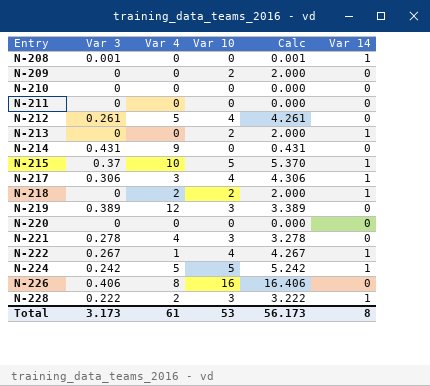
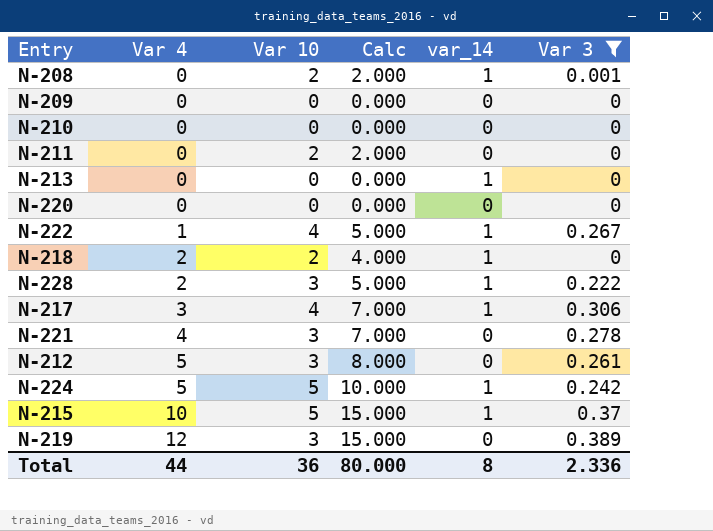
filter: none -> Var 3 <= 0.389
row order: Entry ascending -> Var 4 ascending
column Calc | formula: [Var 3] + [Var 10] -> [Var 4] + [Var 10]
column name: Var 14 -> var_14
column Var 3 | position: 2 -> 6
N-208 | Var 10: 0 -> 2
N-209 | Var 10: 2 -> 0
N-211 | Var 10: 0 -> 2
N-213 | Var 10: 2 -> 0
N-212 | Var 10: 4 -> 3
Total | Var 4: 61 -> 44
Total | Var 10: 53 -> 36
Total | Calc: 56.173 -> 80.000
Total | Var 3: 3.173 -> 2.336

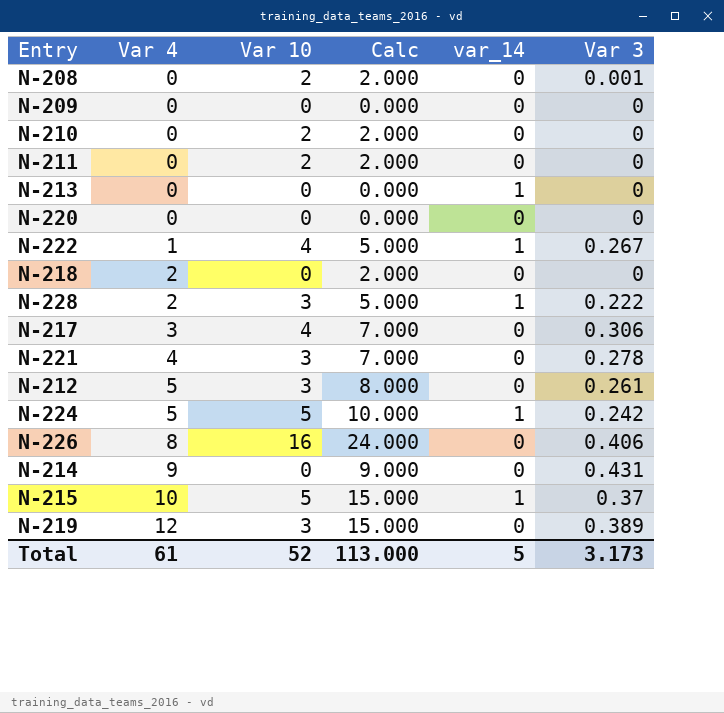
filter: Var 3 <= 0.389 -> none
N-208 | var_14: 1 -> 0
N-210 | Var 10: 0 -> 2
N-210 | Calc: 0.000 -> 2.000
N-218 | Var 10: 2 -> 0
N-218 | Calc: 4.000 -> 2.000
N-218 | var_14: 1 -> 0
N-217 | var_14: 1 -> 0
Total | Var 4: 44 -> 61
Total | Var 10: 36 -> 52
Total | Calc: 80.000 -> 113.000
Total | var_14: 8 -> 5
Total | Var 3: 2.336 -> 3.173

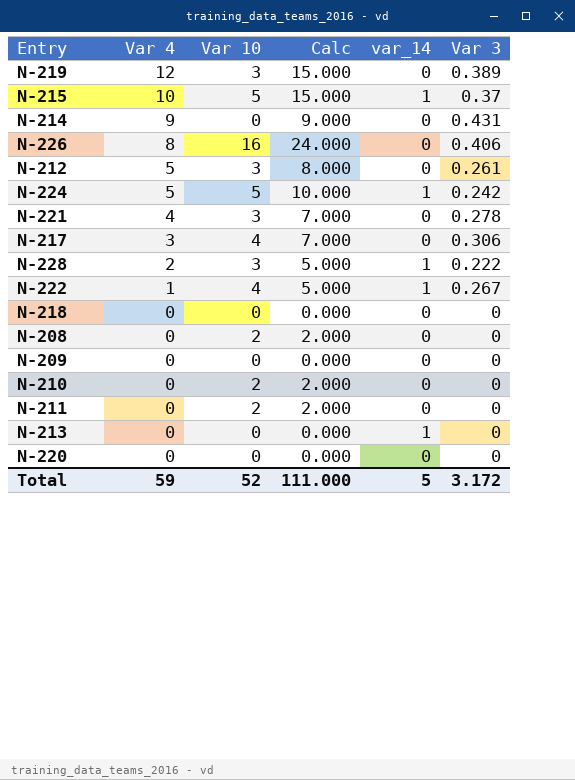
row order: Var 4 ascending -> Var 4 descending
N-218 | Var 4: 2 -> 0
N-218 | Calc: 2.000 -> 0.000
N-208 | Var 3: 0.001 -> 0
Total | Var 4: 61 -> 59
Total | Calc: 113.000 -> 111.000
Total | Var 3: 3.173 -> 3.172

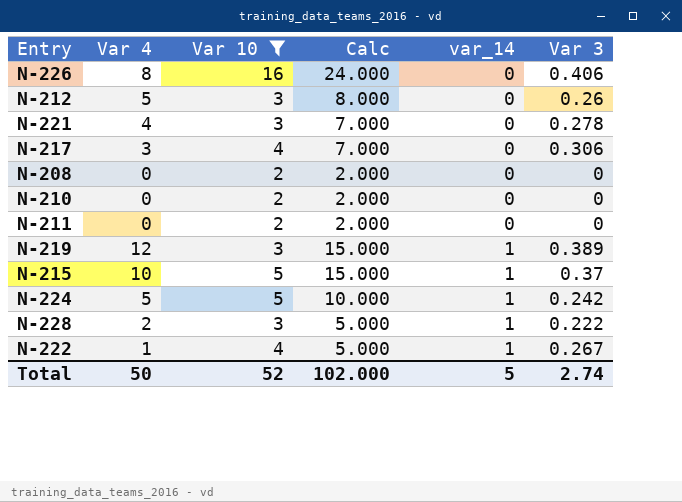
filter: none -> Var 10 != 0
row order: Var 4 descending -> var_14 ascending
N-212 | Var 3: 0.261 -> 0.26
N-219 | var_14: 0 -> 1
Total | Var 4: 59 -> 50
Total | Calc: 111.000 -> 102.000
Total | Var 3: 3.172 -> 2.74

